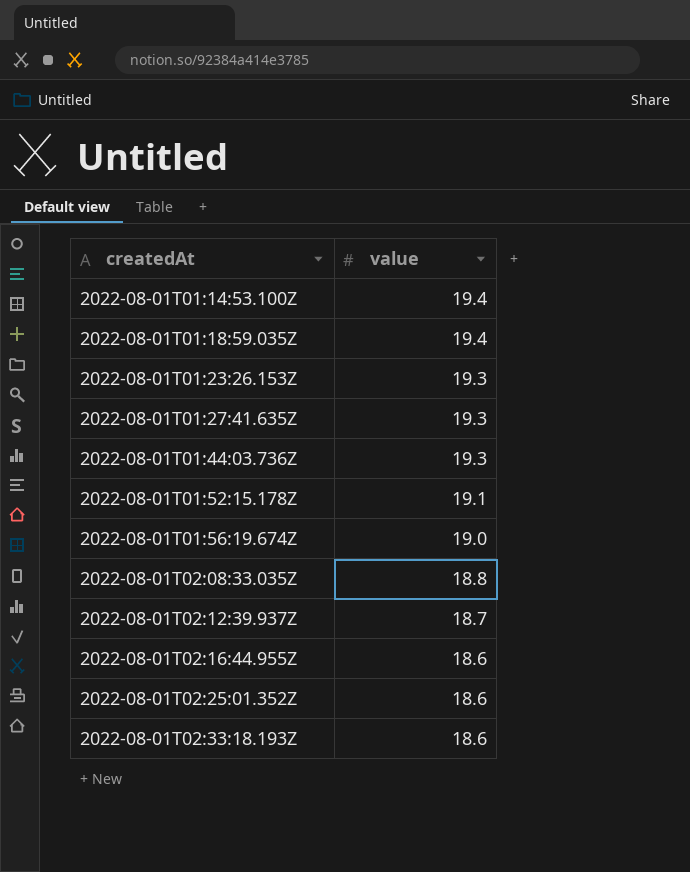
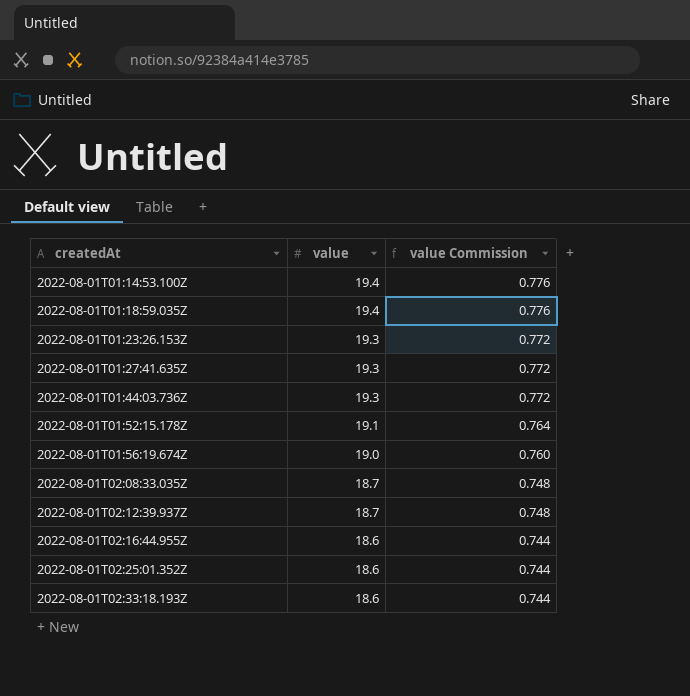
column value Commission | formula: none -> [value] * 0.04
2022-08-01T02:08:33.035Z | value: 18.8 -> 18.7

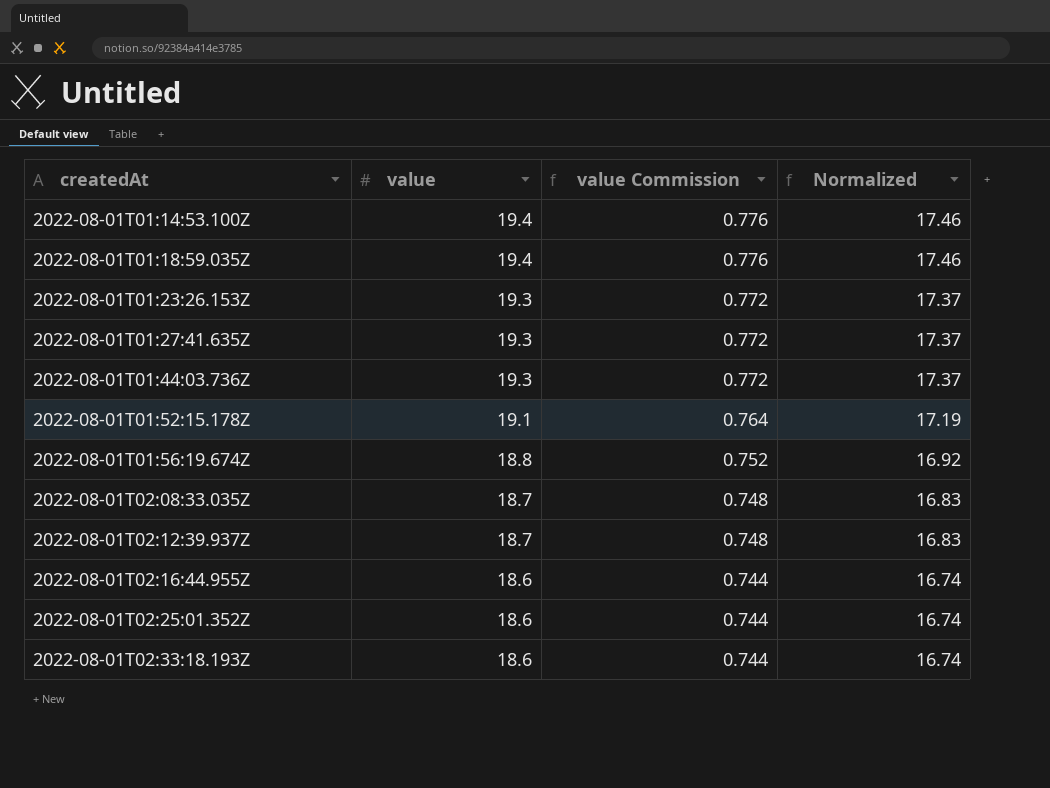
column Normalized | formula: none -> [value] * 0.9
2022-08-01T01:56:19.674Z | value: 19.0 -> 18.8
2022-08-01T01:56:19.674Z | value Commission: 0.760 -> 0.752

